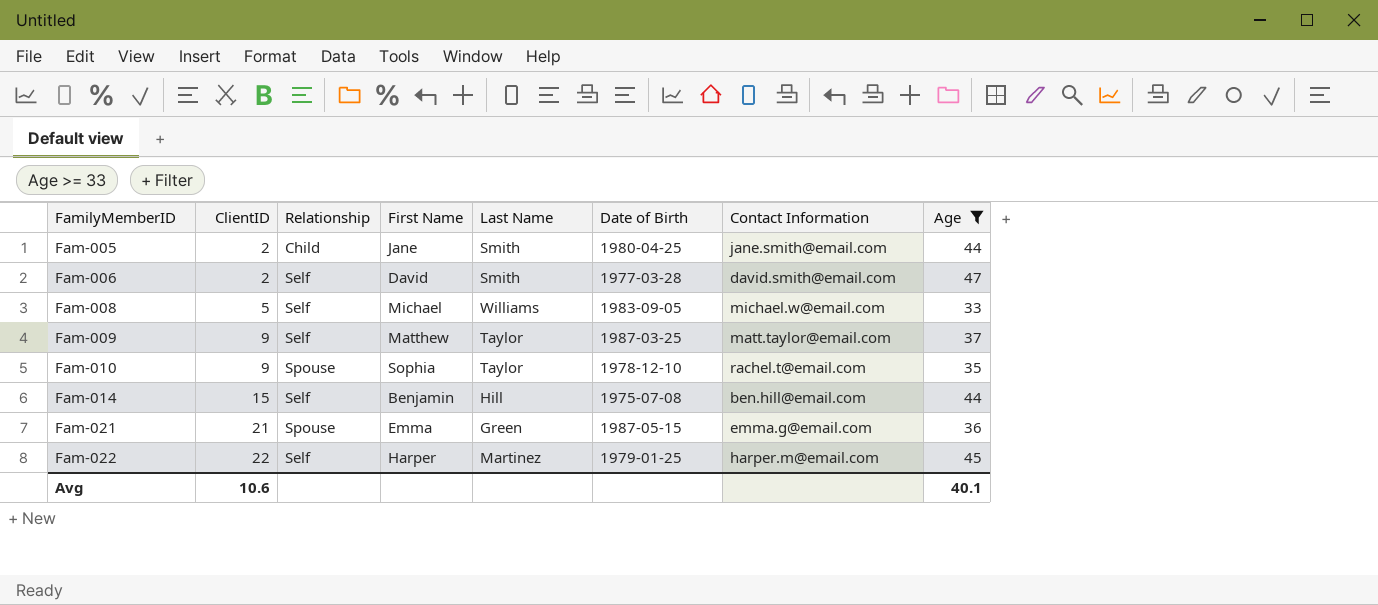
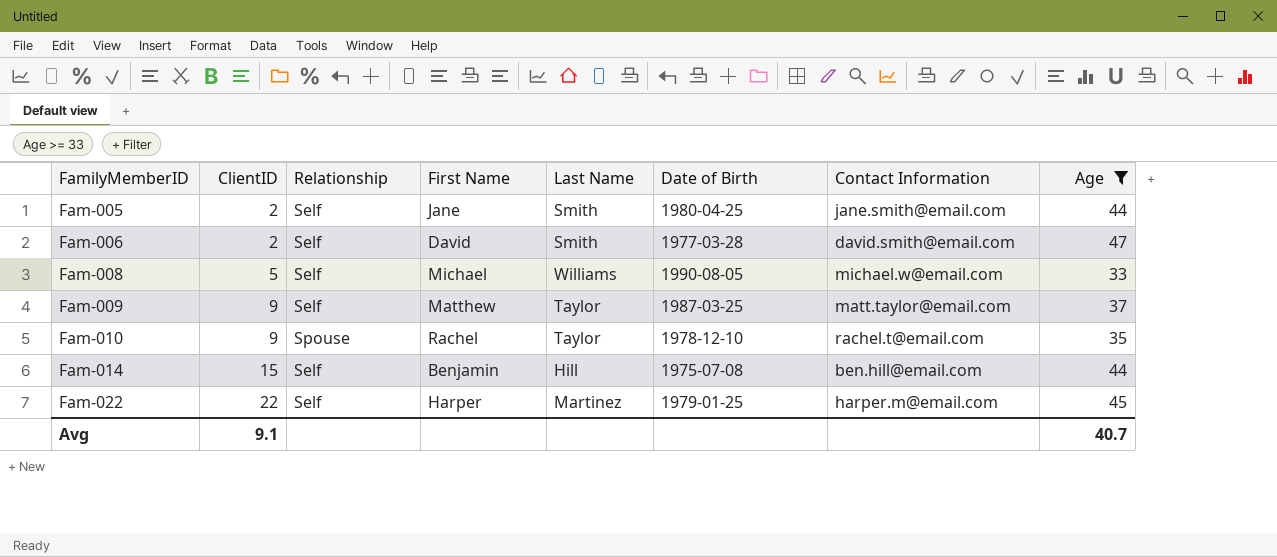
row Fam-021: 21 | Spouse | Emma | Green | 1987-05-15 | emma.g@email.com | 36 -> none
Fam-005 | Relationship: Child -> Self
Fam-008 | Date of Birth: 1983-09-05 -> 1990-08-05
Fam-010 | First Name: Sophia -> Rachel
Avg | ClientID: 10.6 -> 9.1
Avg | Age: 40.1 -> 40.7

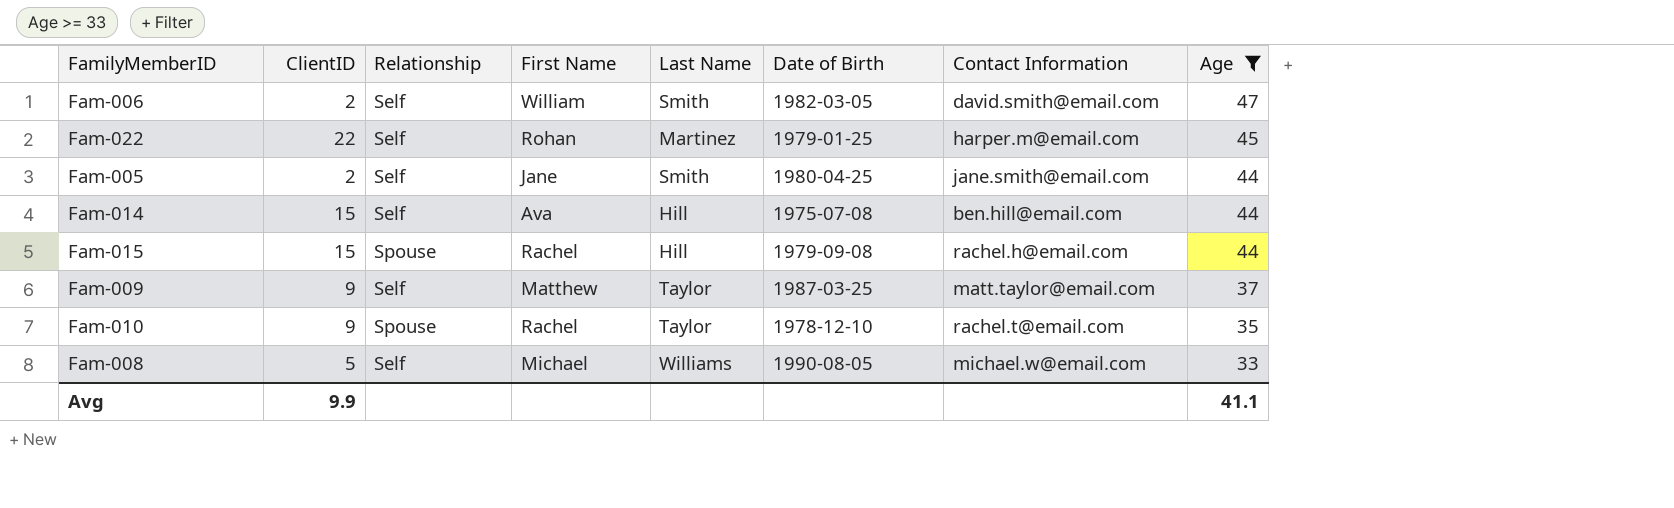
row order: FamilyMemberID ascending -> Age descending
Fam-006 | First Name: David -> William
Fam-006 | Date of Birth: 1977-03-28 -> 1982-03-05
Fam-022 | First Name: Harper -> Rohan
Fam-014 | First Name: Benjamin -> Ava
row Fam-015: none -> 15 | Spouse | Rachel | Hill | 1979-09-08 | rachel.h@email.com | 44
Avg | ClientID: 9.1 -> 9.9
Avg | Age: 40.7 -> 41.1

